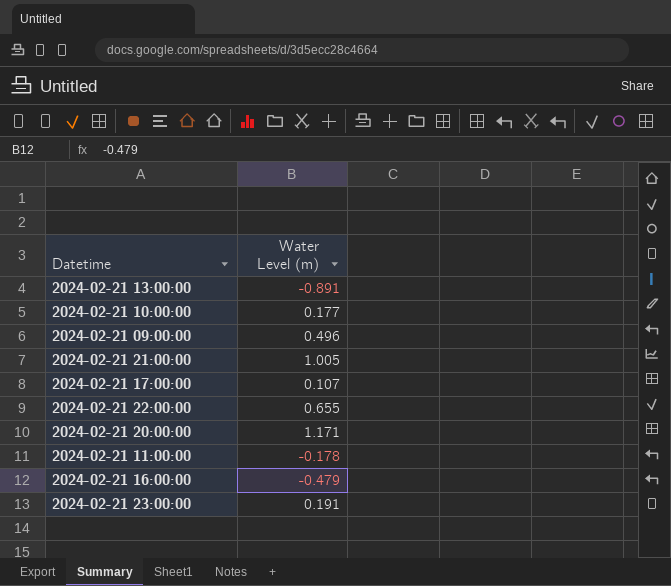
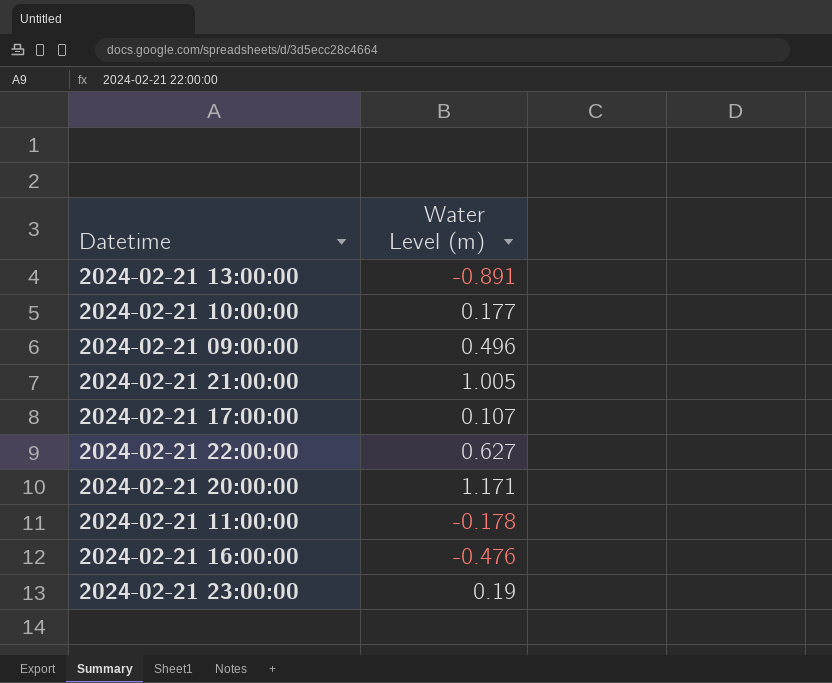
2024-02-21 22:00:00 | Water Level (m): 0.655 -> 0.627
2024-02-21 16:00:00 | Water Level (m): -0.479 -> -0.476
2024-02-21 23:00:00 | Water Level (m): 0.191 -> 0.19

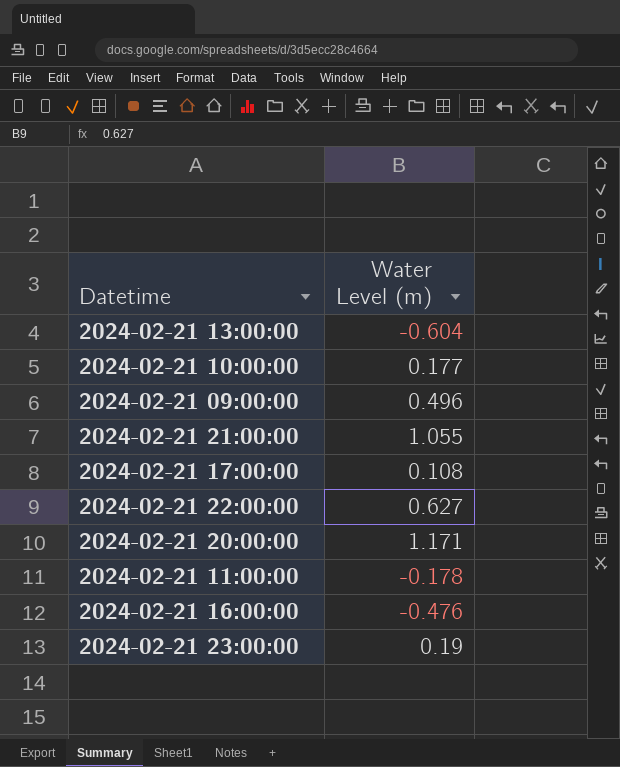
2024-02-21 13:00:00 | Water Level (m): -0.891 -> -0.604
2024-02-21 21:00:00 | Water Level (m): 1.005 -> 1.055
2024-02-21 17:00:00 | Water Level (m): 0.107 -> 0.108

